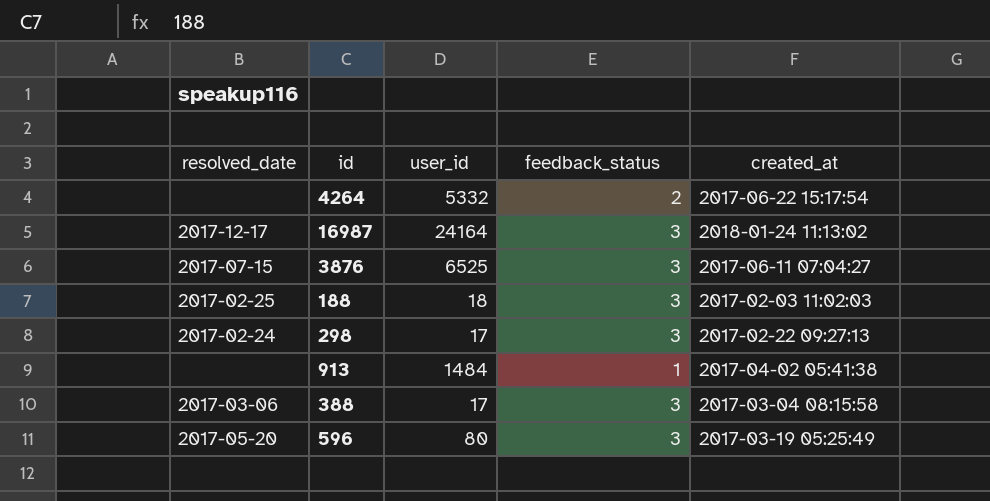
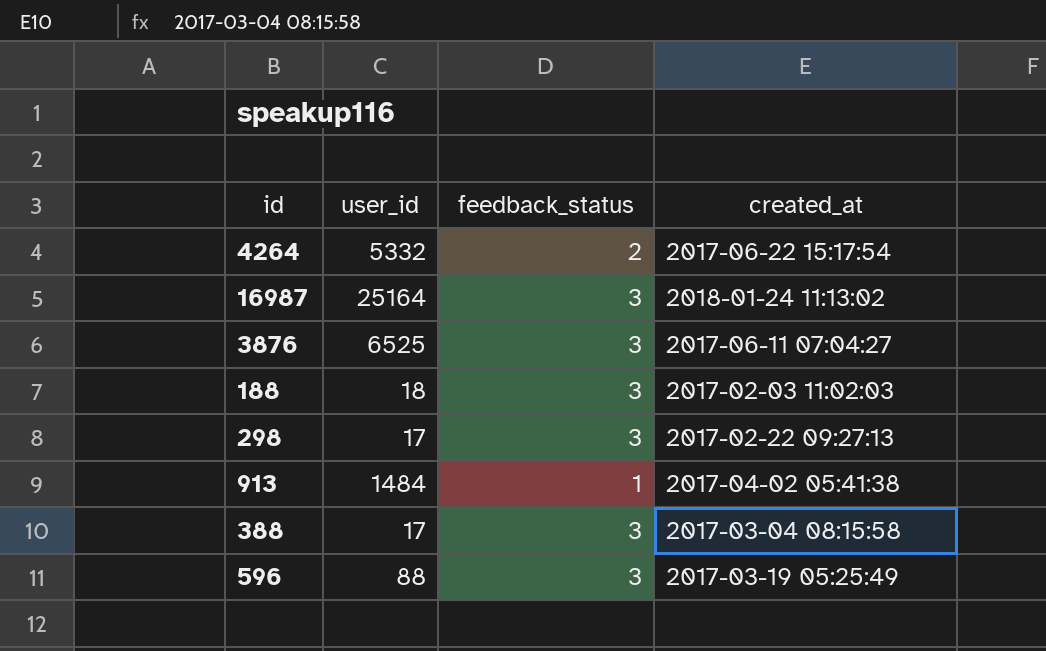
column resolved_date | position: 1 -> none
16987 | user_id: 24164 -> 25164
596 | user_id: 80 -> 88

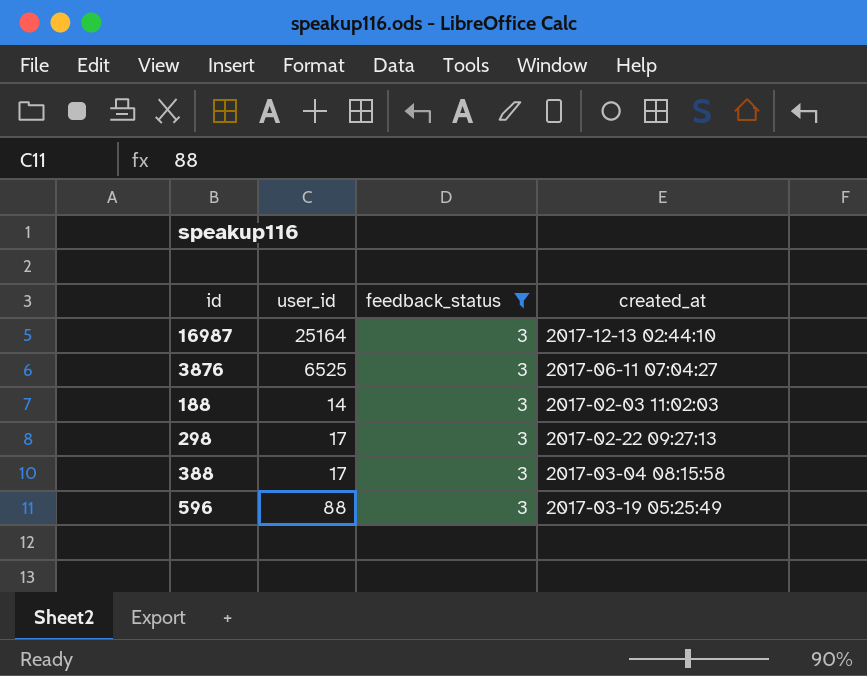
filter: none -> feedback_status = 3
16987 | created_at: 2018-01-24 11:13:02 -> 2017-12-13 02:44:10
188 | user_id: 18 -> 14

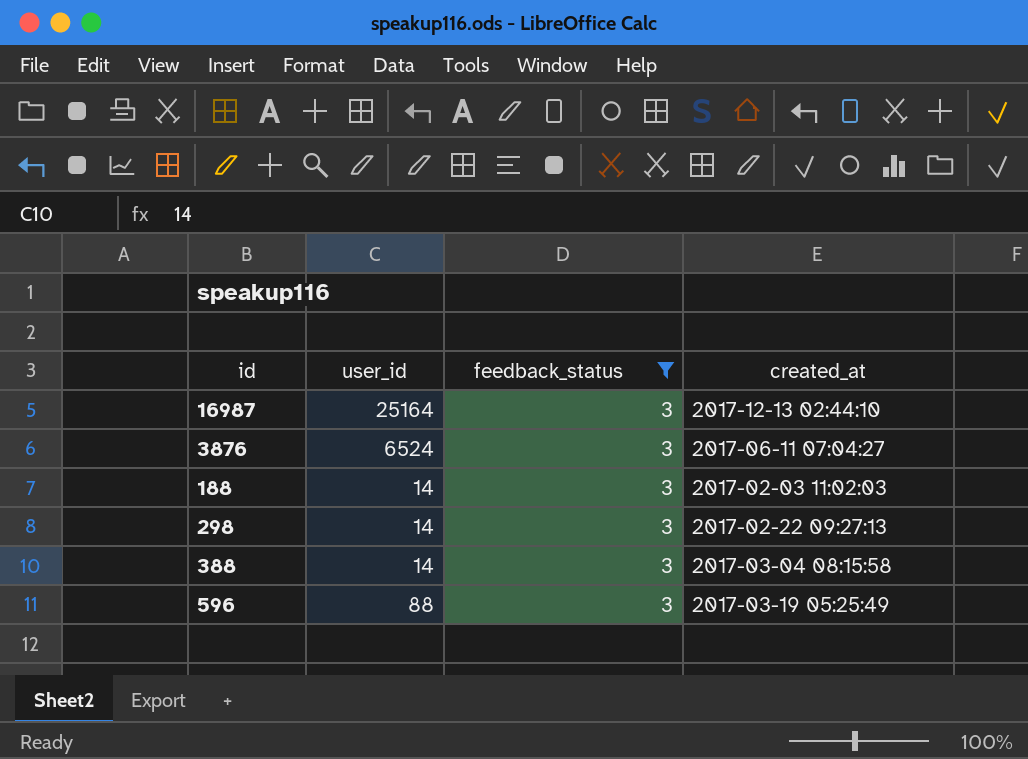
3876 | user_id: 6525 -> 6524
298 | user_id: 17 -> 14
388 | user_id: 17 -> 14

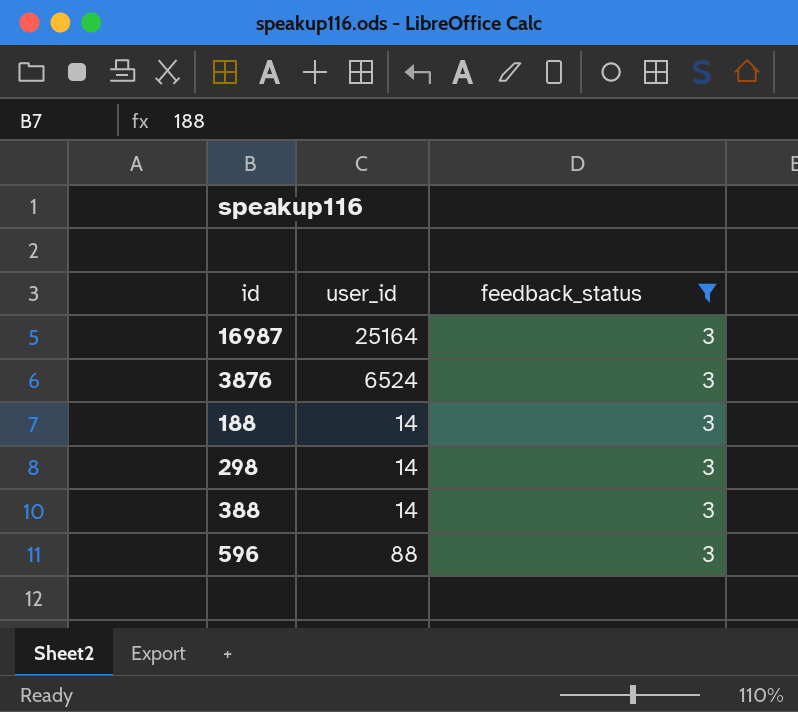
column created_at | position: 4 -> none

